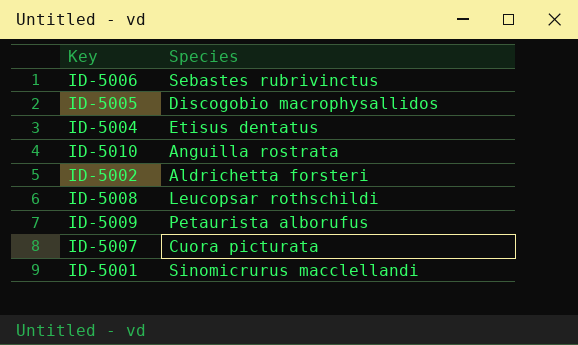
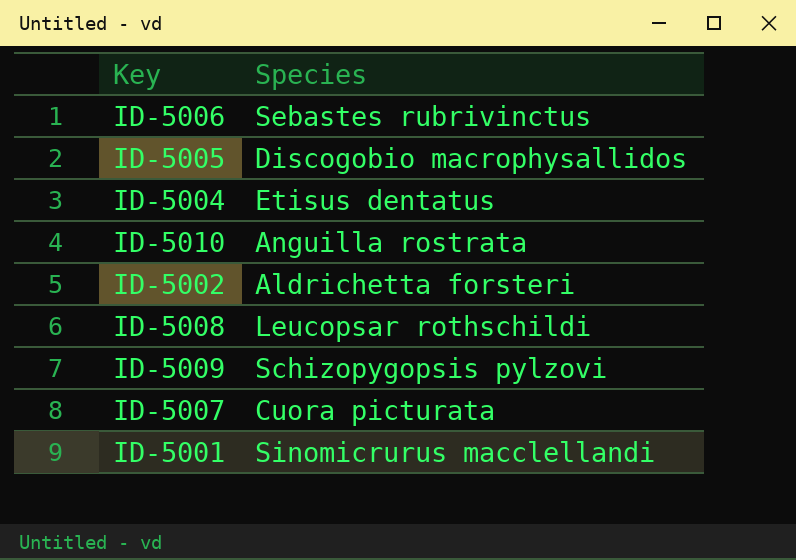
ID-5009 | Species: Petaurista alborufus -> Schizopygopsis pylzovi

